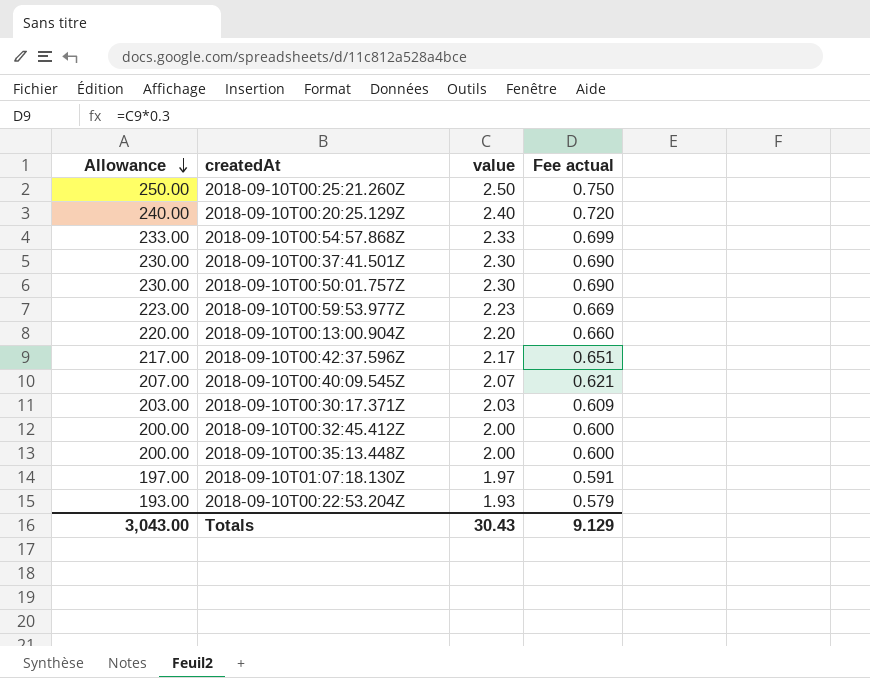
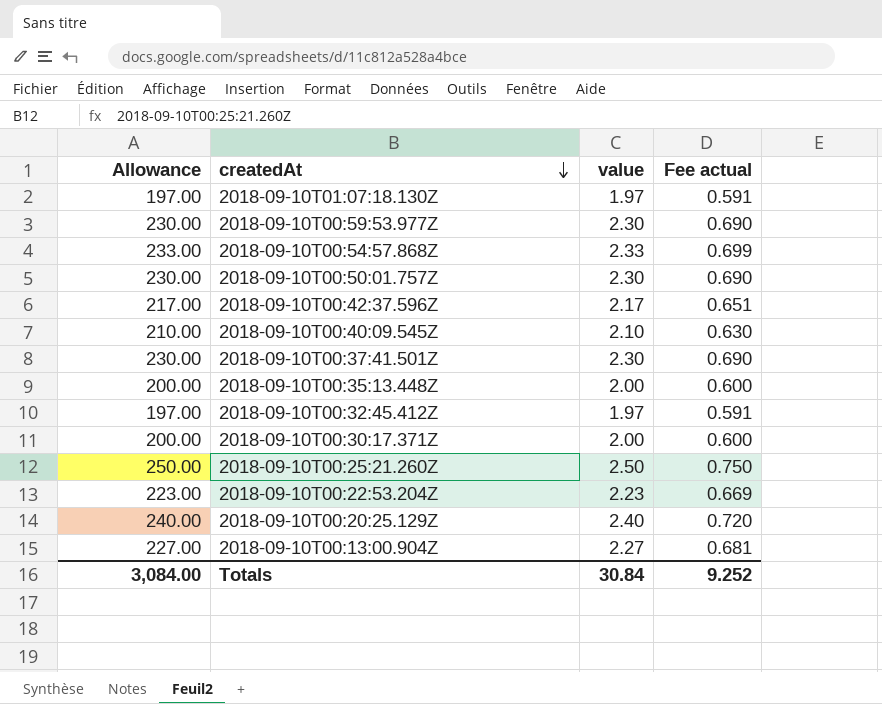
row order: Allowance descending -> createdAt descending
2018-09-10T00:59:53.977Z | Allowance: 223.00 -> 230.00
2018-09-10T00:59:53.977Z | value: 2.23 -> 2.30
2018-09-10T00:59:53.977Z | Fee actual: 0.669 -> 0.690
2018-09-10T00:40:09.545Z | Allowance: 207.00 -> 210.00
2018-09-10T00:40:09.545Z | value: 2.07 -> 2.10
2018-09-10T00:40:09.545Z | Fee actual: 0.621 -> 0.630
2018-09-10T00:32:45.412Z | Allowance: 200.00 -> 197.00
2018-09-10T00:32:45.412Z | value: 2.00 -> 1.97
2018-09-10T00:32:45.412Z | Fee actual: 0.600 -> 0.591
2018-09-10T00:30:17.371Z | Allowance: 203.00 -> 200.00
2018-09-10T00:30:17.371Z | value: 2.03 -> 2.00
2018-09-10T00:30:17.371Z | Fee actual: 0.609 -> 0.600
2018-09-10T00:22:53.204Z | Allowance: 193.00 -> 223.00
2018-09-10T00:22:53.204Z | value: 1.93 -> 2.23
2018-09-10T00:22:53.204Z | Fee actual: 0.579 -> 0.669
2018-09-10T00:13:00.904Z | Allowance: 220.00 -> 227.00
2018-09-10T00:13:00.904Z | value: 2.20 -> 2.27
2018-09-10T00:13:00.904Z | Fee actual: 0.660 -> 0.681
Totals | Allowance: 3,043.00 -> 3,084.00
Totals | value: 30.43 -> 30.84
Totals | Fee actual: 9.129 -> 9.252

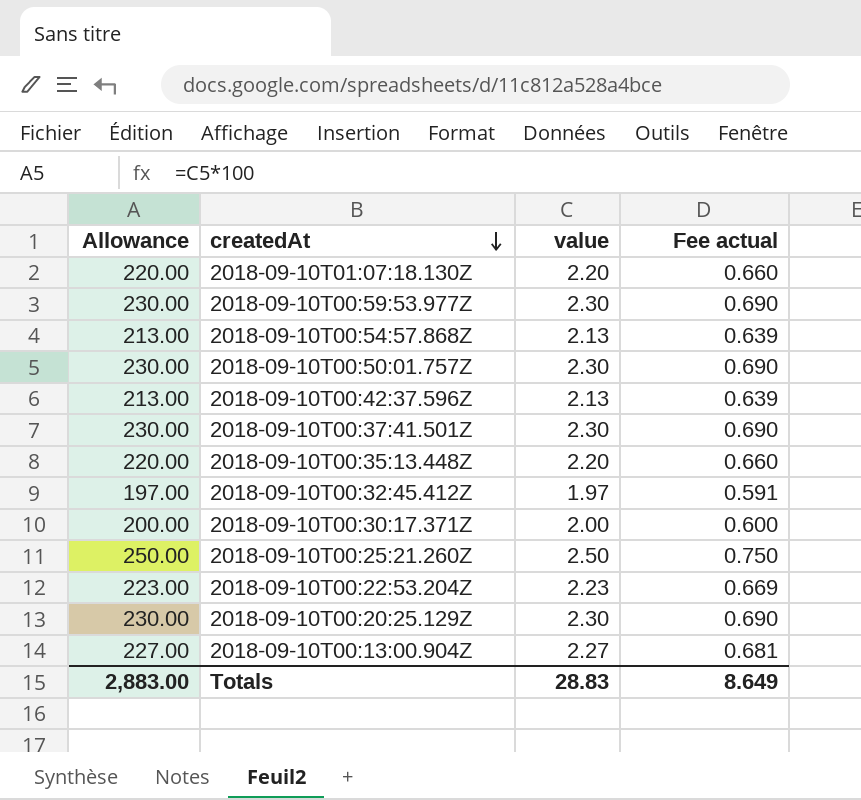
row 2018-09-10T00:40:09.545Z: 210.00 | 2.10 | 0.630 -> none
2018-09-10T01:07:18.130Z | Allowance: 197.00 -> 220.00
2018-09-10T01:07:18.130Z | value: 1.97 -> 2.20
2018-09-10T01:07:18.130Z | Fee actual: 0.591 -> 0.660
2018-09-10T00:54:57.868Z | Allowance: 233.00 -> 213.00
2018-09-10T00:54:57.868Z | value: 2.33 -> 2.13
2018-09-10T00:54:57.868Z | Fee actual: 0.699 -> 0.639
2018-09-10T00:42:37.596Z | Allowance: 217.00 -> 213.00
2018-09-10T00:42:37.596Z | value: 2.17 -> 2.13
2018-09-10T00:42:37.596Z | Fee actual: 0.651 -> 0.639
2018-09-10T00:35:13.448Z | Allowance: 200.00 -> 220.00
2018-09-10T00:35:13.448Z | value: 2.00 -> 2.20
2018-09-10T00:35:13.448Z | Fee actual: 0.600 -> 0.660
2018-09-10T00:20:25.129Z | Allowance: 240.00 -> 230.00
2018-09-10T00:20:25.129Z | value: 2.40 -> 2.30
2018-09-10T00:20:25.129Z | Fee actual: 0.720 -> 0.690
Totals | Allowance: 3,084.00 -> 2,883.00
Totals | value: 30.84 -> 28.83
Totals | Fee actual: 9.252 -> 8.649

